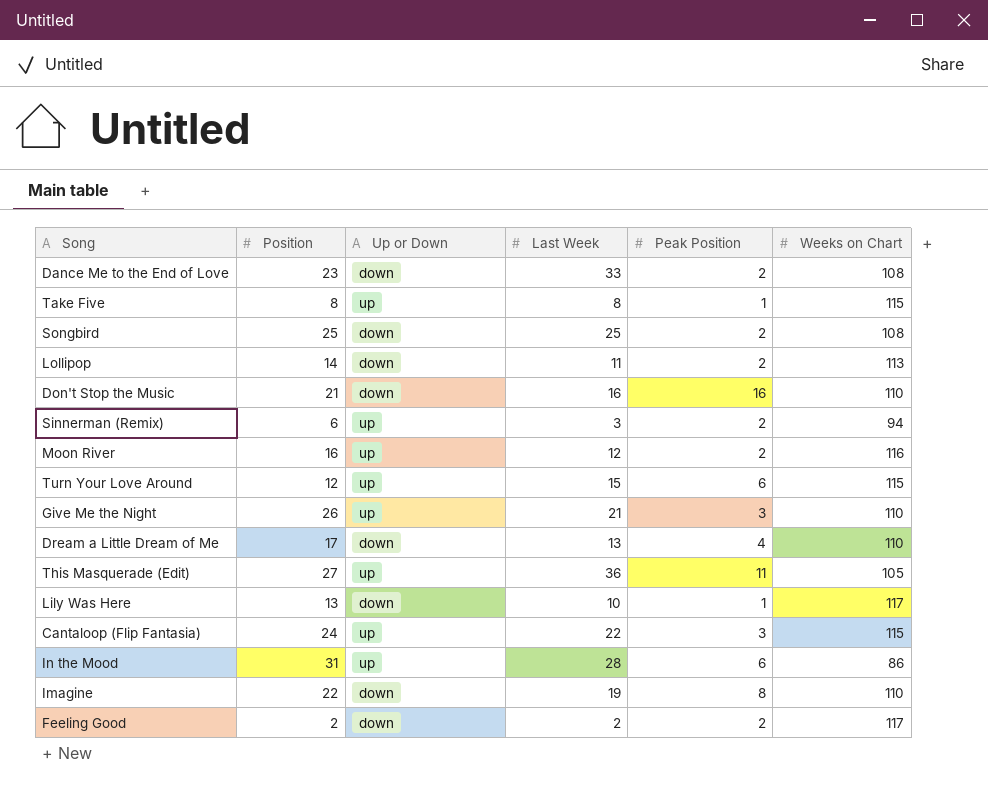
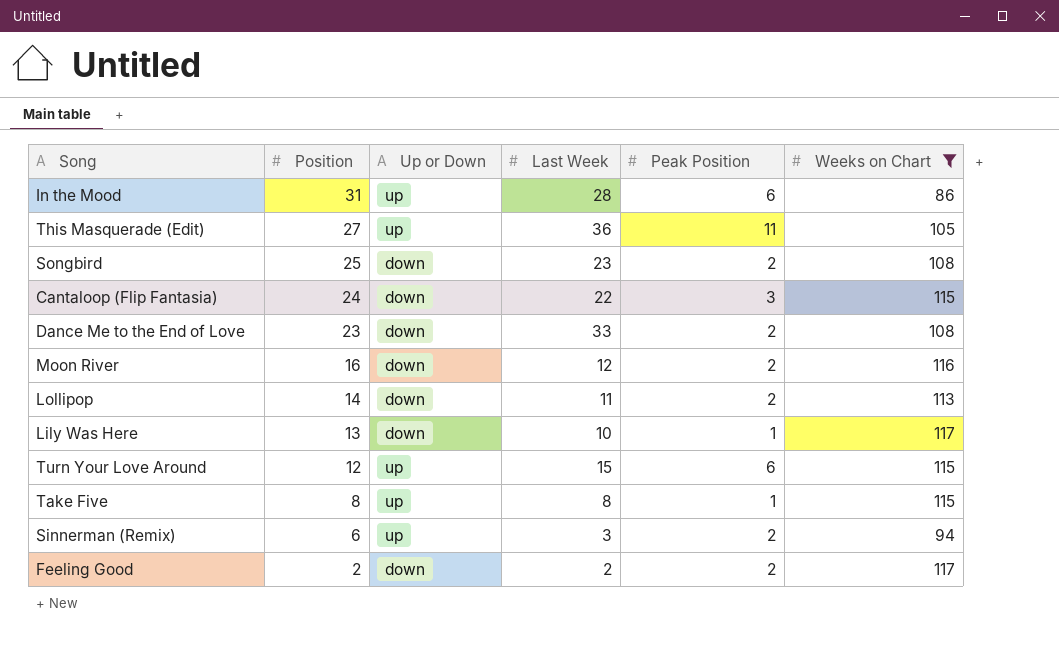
filter: none -> Weeks on Chart != 110
row order: none -> Position descending
Songbird | Last Week: 25 -> 23
Cantaloop (Flip Fantasia) | Up or Down: up -> down
Moon River | Up or Down: up -> down

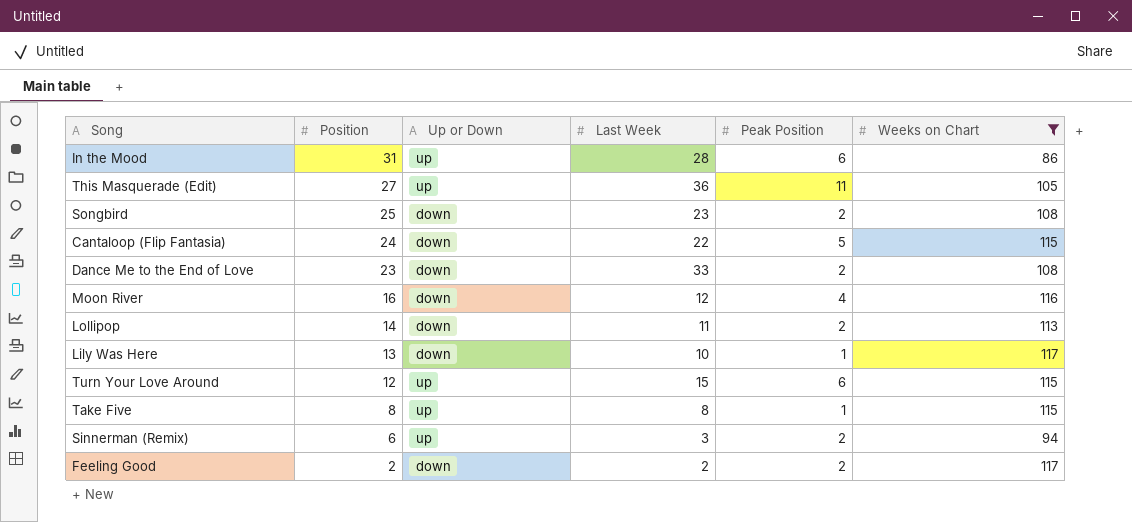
Cantaloop (Flip Fantasia) | Peak Position: 3 -> 5
Moon River | Peak Position: 2 -> 4

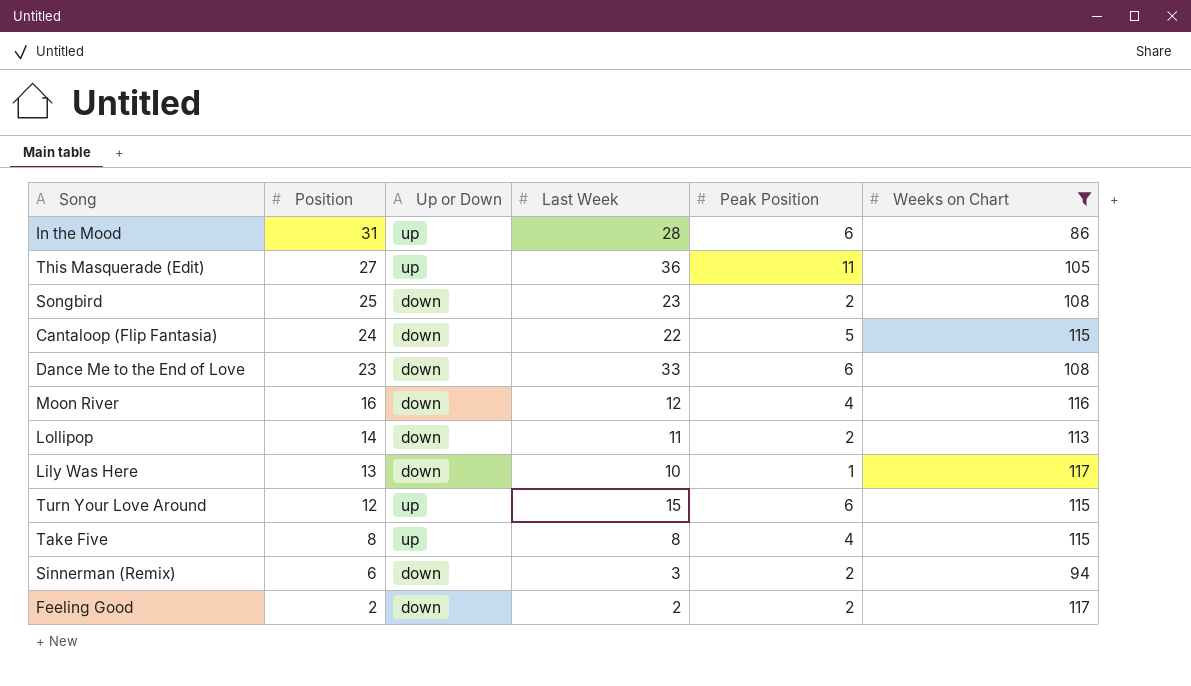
Dance Me to the End of Love | Peak Position: 2 -> 6
Take Five | Peak Position: 1 -> 4
Sinnerman (Remix) | Up or Down: up -> down

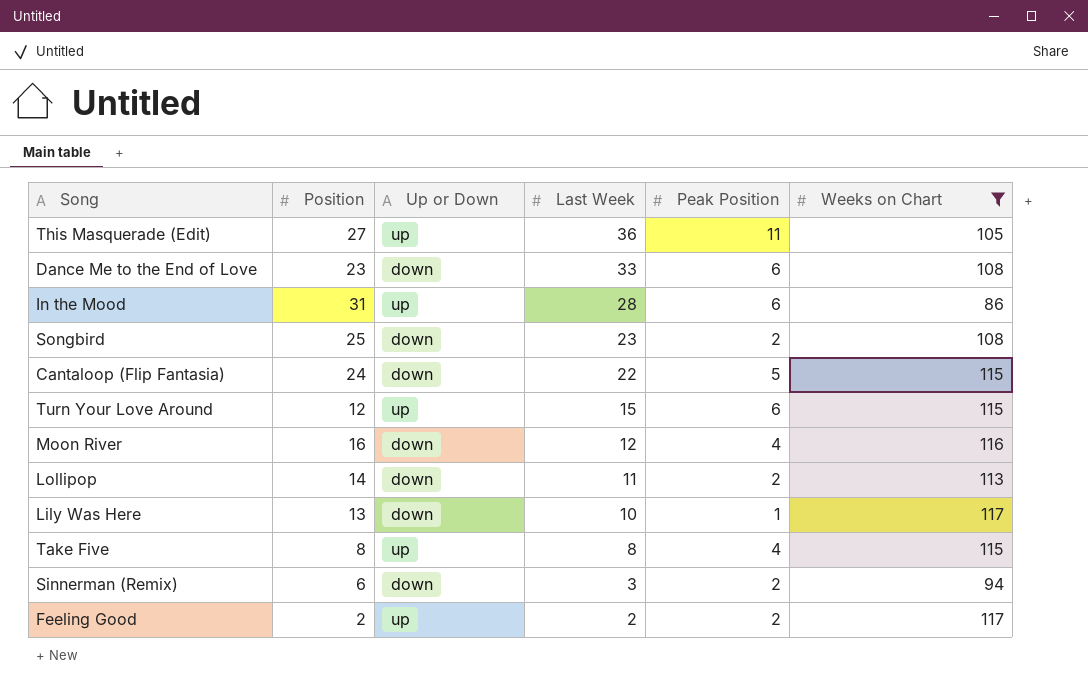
row order: Position descending -> Last Week descending
Feeling Good | Up or Down: down -> up

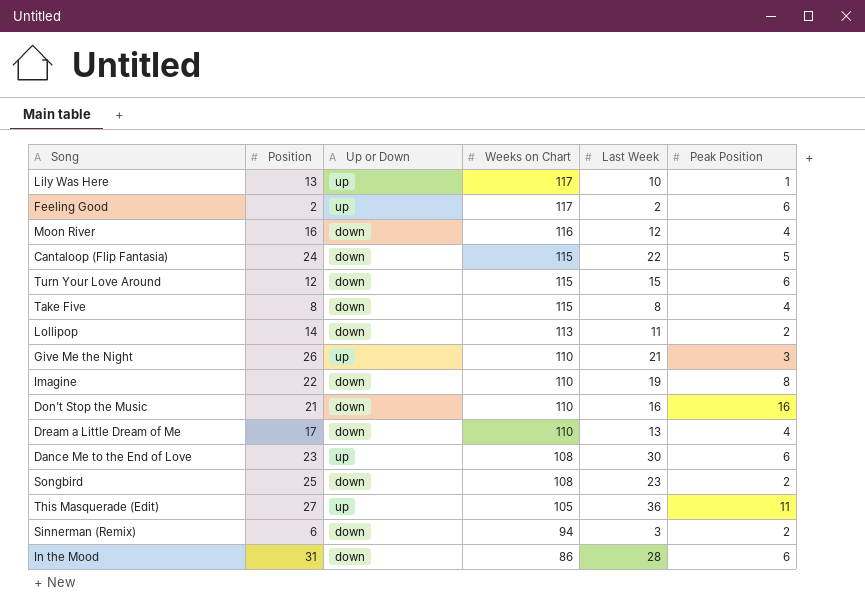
filter: Weeks on Chart != 110 -> none
row order: Last Week descending -> Weeks on Chart descending
column Weeks on Chart | position: 6 -> 4
Lily Was Here | Up or Down: down -> up
Feeling Good | Peak Position: 2 -> 6
Turn Your Love Around | Up or Down: up -> down
Take Five | Up or Down: up -> down
Dance Me to the End of Love | Up or Down: down -> up
Dance Me to the End of Love | Last Week: 33 -> 30
In the Mood | Up or Down: up -> down

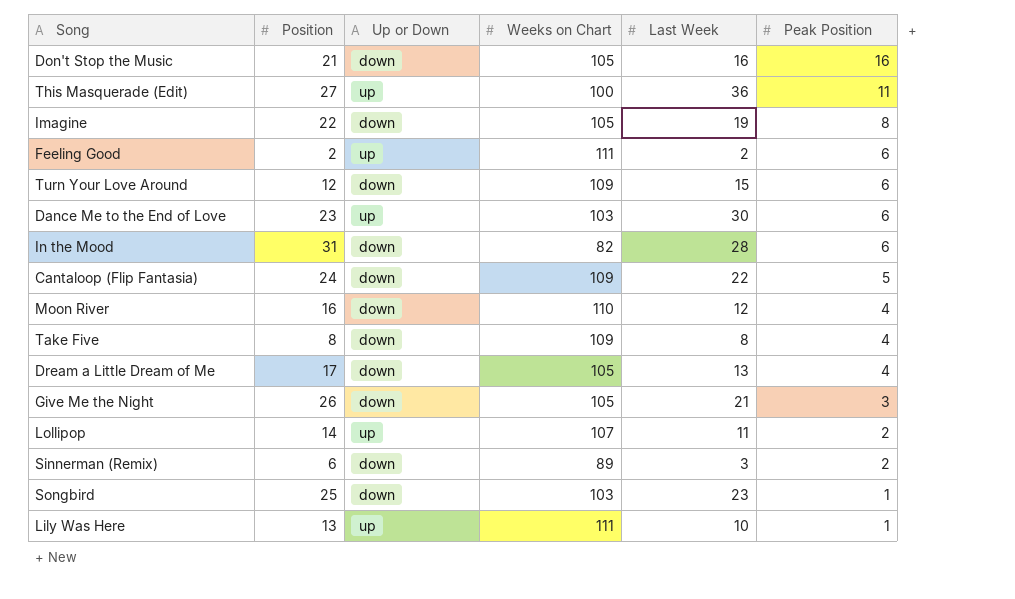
row order: Weeks on Chart descending -> Peak Position descending
Don't Stop the Music | Weeks on Chart: 110 -> 105
This Masquerade (Edit) | Weeks on Chart: 105 -> 100
Imagine | Weeks on Chart: 110 -> 105
Feeling Good | Weeks on Chart: 117 -> 111
Turn Your Love Around | Weeks on Chart: 115 -> 109
Dance Me to the End of Love | Weeks on Chart: 108 -> 103
In the Mood | Weeks on Chart: 86 -> 82
Cantaloop (Flip Fantasia) | Weeks on Chart: 115 -> 109
Moon River | Weeks on Chart: 116 -> 110
Take Five | Weeks on Chart: 115 -> 109
Dream a Little Dream of Me | Weeks on Chart: 110 -> 105
Give Me the Night | Up or Down: up -> down
Give Me the Night | Weeks on Chart: 110 -> 105
Lollipop | Up or Down: down -> up
Lollipop | Weeks on Chart: 113 -> 107
Sinnerman (Remix) | Weeks on Chart: 94 -> 89
Songbird | Weeks on Chart: 108 -> 103
Songbird | Peak Position: 2 -> 1
Lily Was Here | Weeks on Chart: 117 -> 111

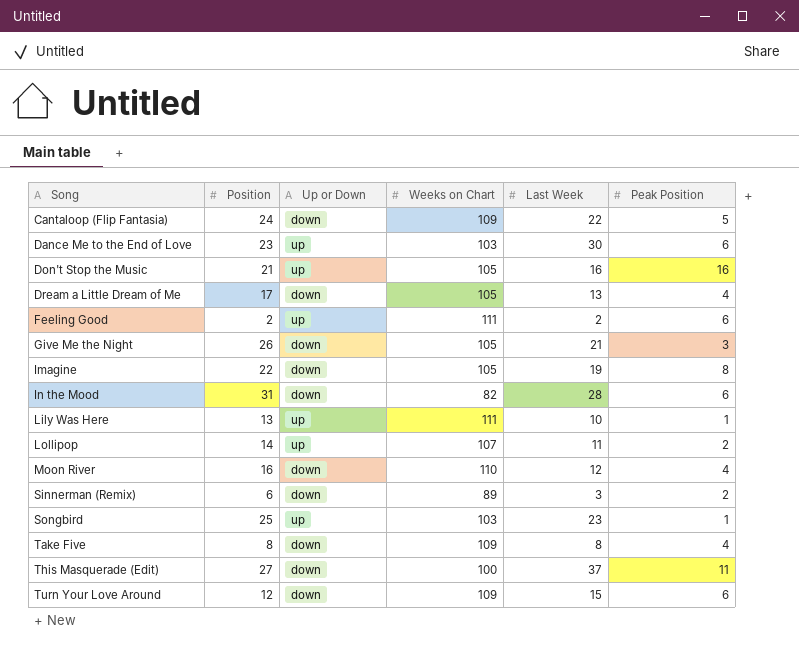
row order: Peak Position descending -> Song ascending
Don't Stop the Music | Up or Down: down -> up
Songbird | Up or Down: down -> up
This Masquerade (Edit) | Up or Down: up -> down
This Masquerade (Edit) | Last Week: 36 -> 37

